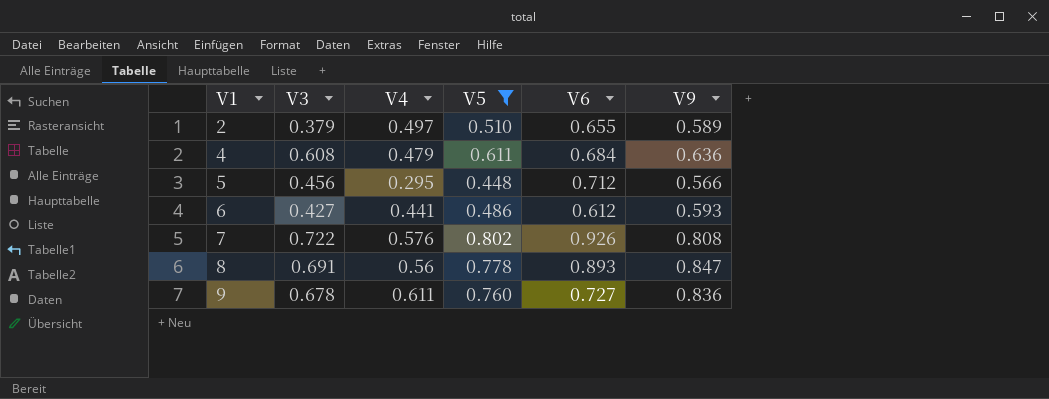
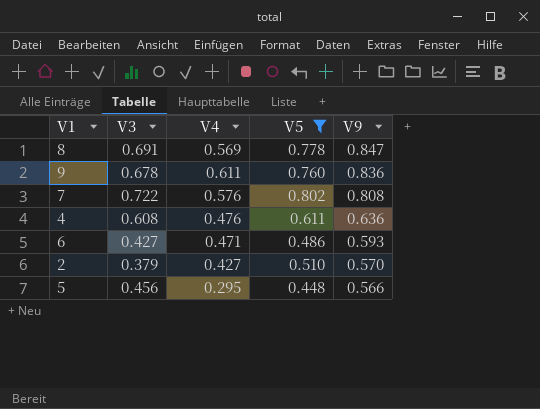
row order: V1 ascending -> V9 descending
column V6 | position: 5 -> none
8 | V4: 0.56 -> 0.569
4 | V4: 0.479 -> 0.476
6 | V4: 0.441 -> 0.471
2 | V4: 0.497 -> 0.427
2 | V9: 0.589 -> 0.570

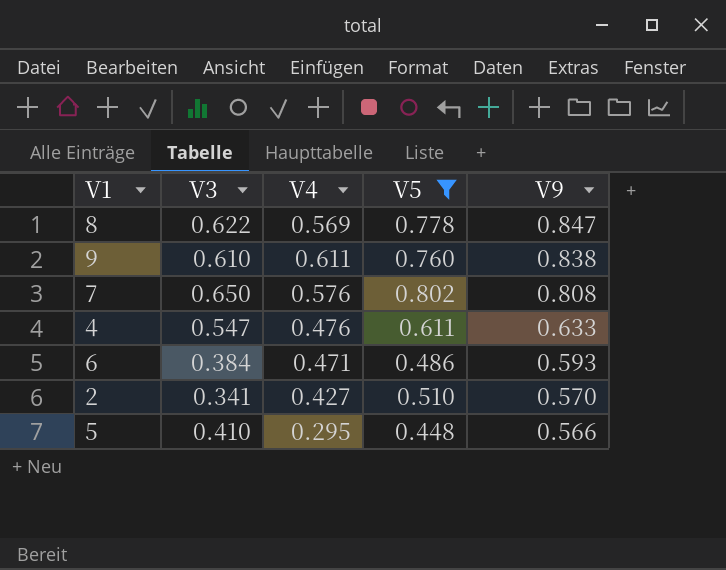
8 | V3: 0.691 -> 0.622
9 | V3: 0.678 -> 0.610
9 | V9: 0.836 -> 0.838
7 | V3: 0.722 -> 0.650
4 | V3: 0.608 -> 0.547
4 | V9: 0.636 -> 0.633
6 | V3: 0.427 -> 0.384
2 | V3: 0.379 -> 0.341
5 | V3: 0.456 -> 0.410

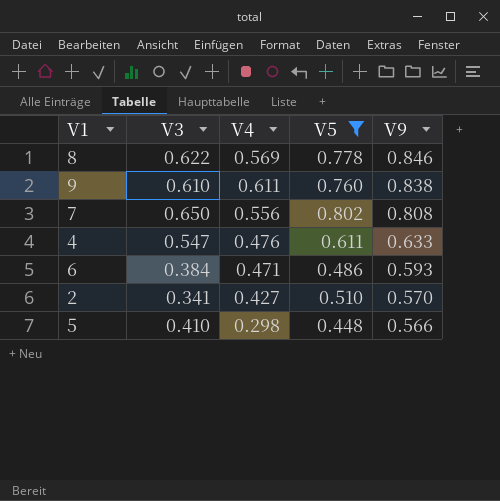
8 | V9: 0.847 -> 0.846
7 | V4: 0.576 -> 0.556
5 | V4: 0.295 -> 0.298

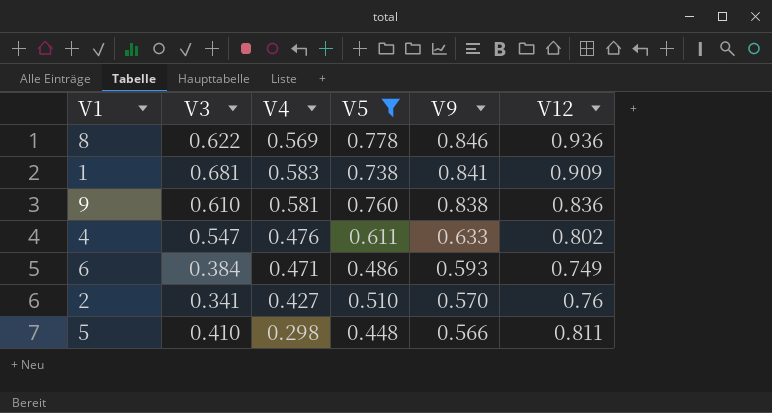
column V12 | position: none -> 6
row 7: 0.650 | 0.556 | 0.802 | 0.808 -> none
row 1: none -> 0.681 | 0.583 | 0.738 | 0.841 | 0.909
9 | V4: 0.611 -> 0.581

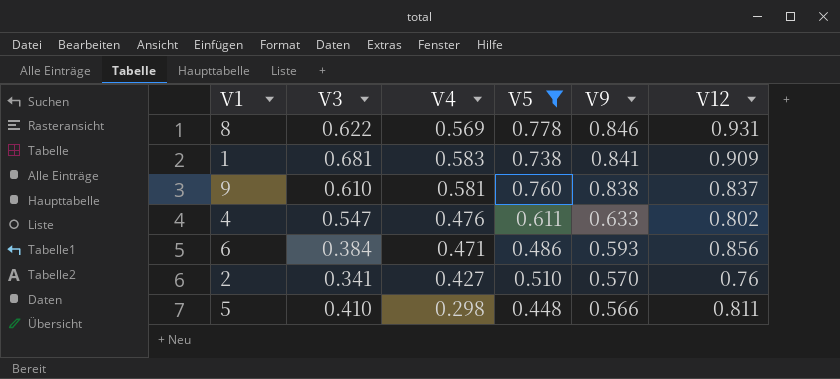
8 | V12: 0.936 -> 0.931
9 | V12: 0.836 -> 0.837
6 | V12: 0.749 -> 0.856

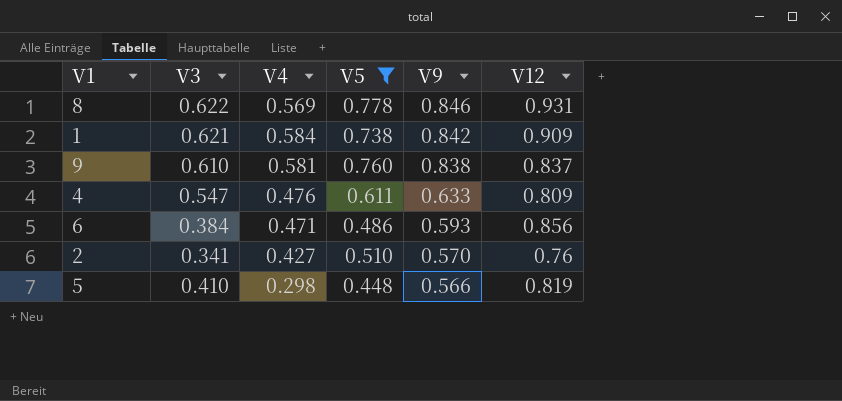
1 | V3: 0.681 -> 0.621
1 | V4: 0.583 -> 0.584
1 | V9: 0.841 -> 0.842
4 | V12: 0.802 -> 0.809
5 | V12: 0.811 -> 0.819

